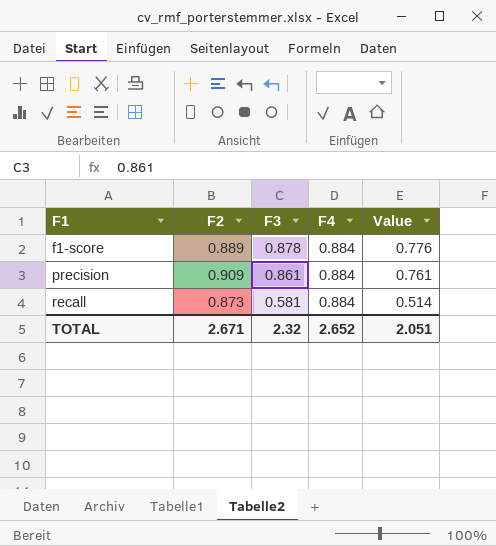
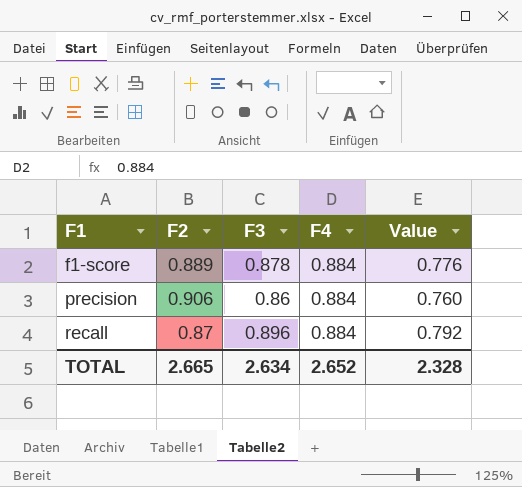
precision | F2: 0.909 -> 0.906
precision | F3: 0.861 -> 0.86
precision | Value: 0.761 -> 0.760
recall | F2: 0.873 -> 0.87
recall | F3: 0.581 -> 0.896
recall | Value: 0.514 -> 0.792
TOTAL | F2: 2.671 -> 2.665
TOTAL | F3: 2.32 -> 2.634
TOTAL | Value: 2.051 -> 2.328

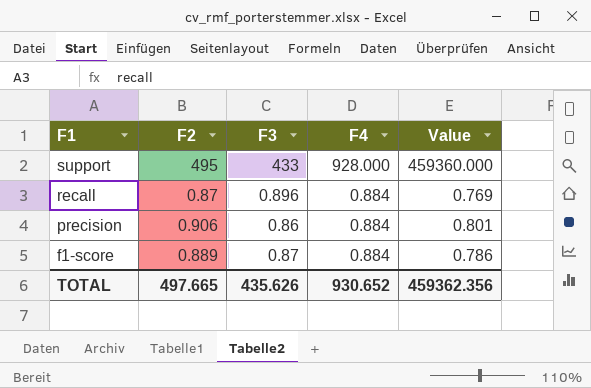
row order: F1 ascending -> F1 descending
column Value | formula: [F3] * [F4] -> [F2] * [F4]
row support: none -> 495 | 433 | 928.000 | 459360.000
f1-score | F3: 0.878 -> 0.87
TOTAL | F2: 2.665 -> 497.665
TOTAL | F3: 2.634 -> 435.626
TOTAL | F4: 2.652 -> 930.652
TOTAL | Value: 2.328 -> 459362.356

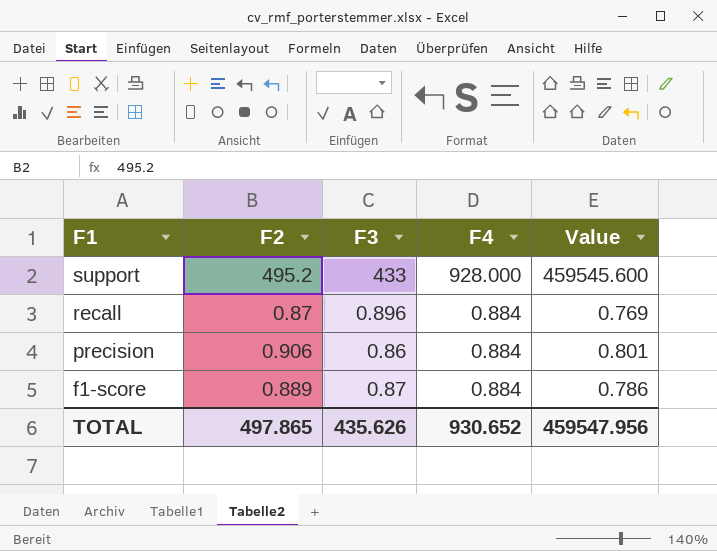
support | F2: 495 -> 495.2
support | Value: 459360.000 -> 459545.600
TOTAL | F2: 497.665 -> 497.865
TOTAL | Value: 459362.356 -> 459547.956

